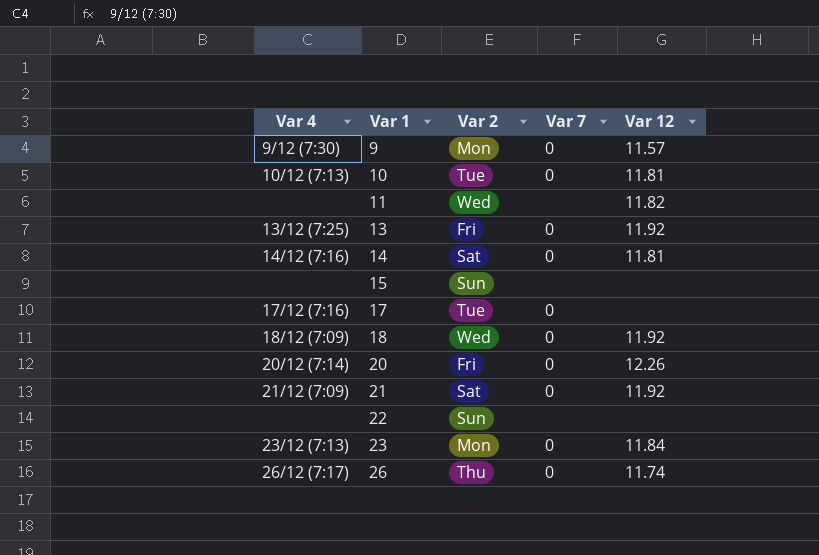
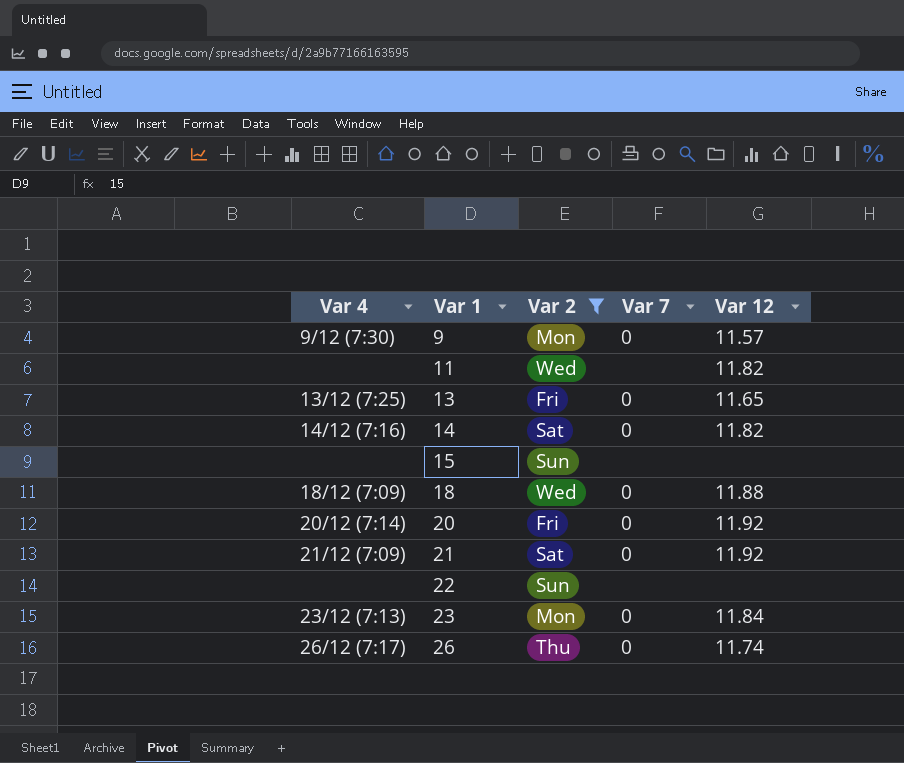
filter: none -> Var 2 != Tue
13 | Var 12: 11.92 -> 11.65
14 | Var 12: 11.81 -> 11.82
18 | Var 12: 11.92 -> 11.88
20 | Var 12: 12.26 -> 11.92

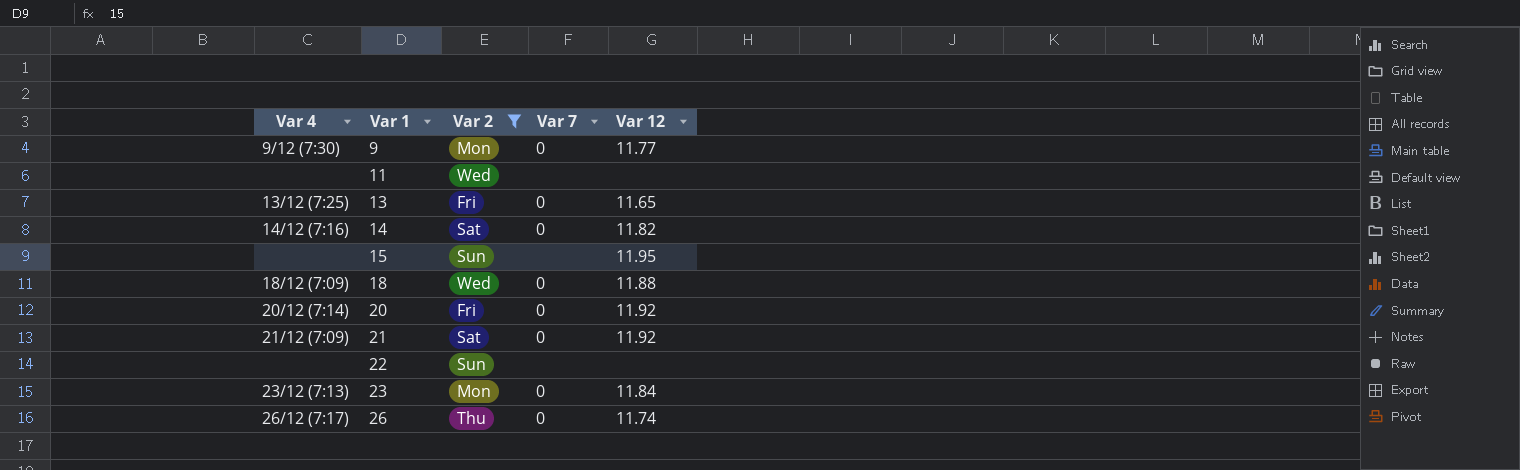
9 | Var 12: 11.57 -> 11.77
11 | Var 12: 11.82 -> none
15 | Var 12: none -> 11.95

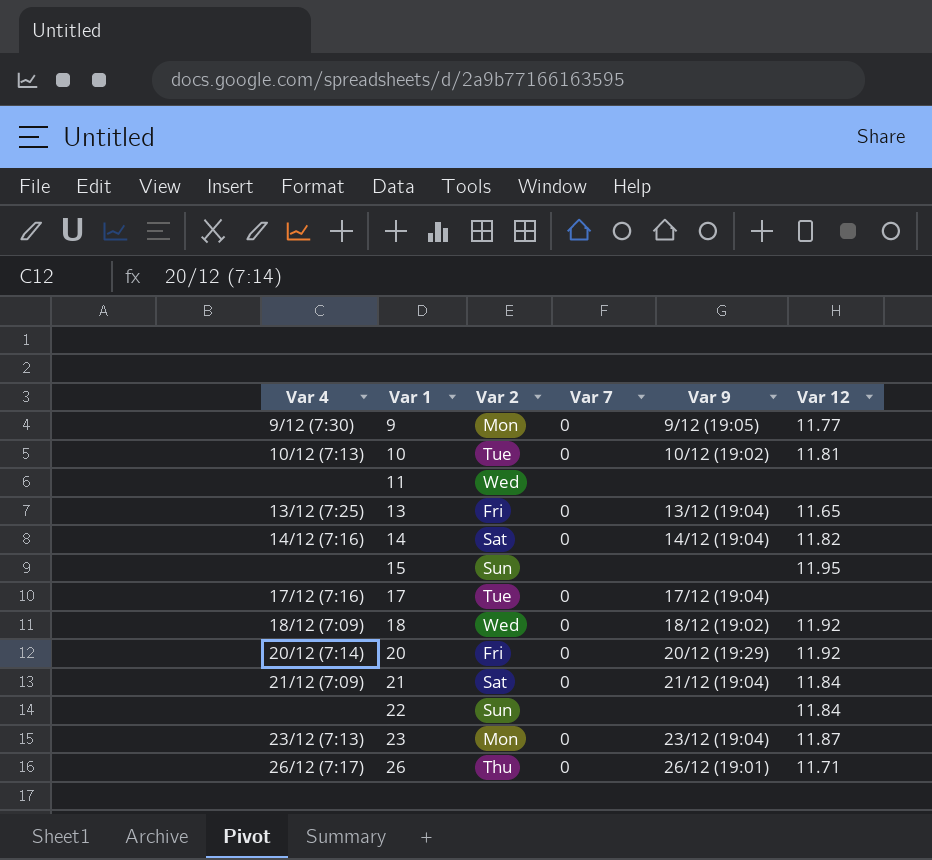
filter: Var 2 != Tue -> none
column Var 9 | position: none -> 5
18 | Var 12: 11.88 -> 11.92
21 | Var 12: 11.92 -> 11.84
22 | Var 12: none -> 11.84
23 | Var 12: 11.84 -> 11.87
26 | Var 12: 11.74 -> 11.71

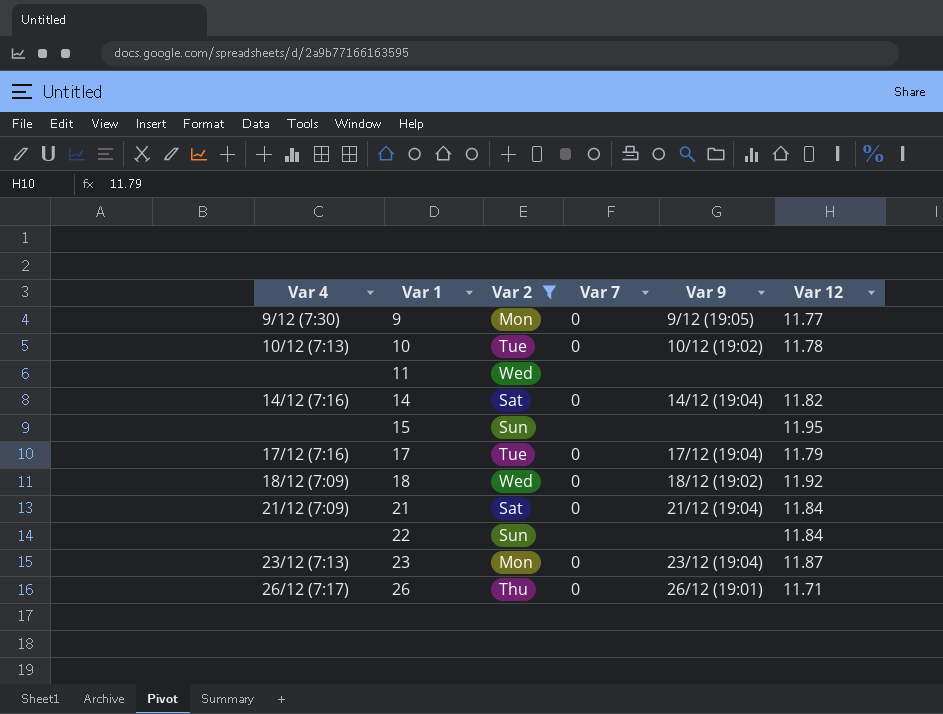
filter: none -> Var 2 != Fri
10 | Var 12: 11.81 -> 11.78
17 | Var 12: none -> 11.79

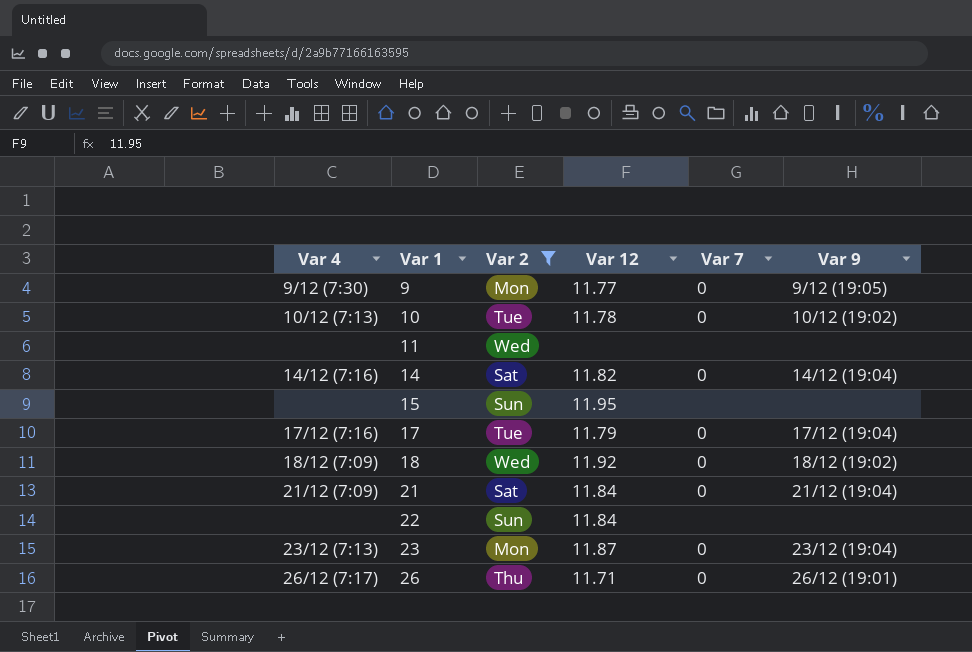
column Var 12 | position: 6 -> 4

